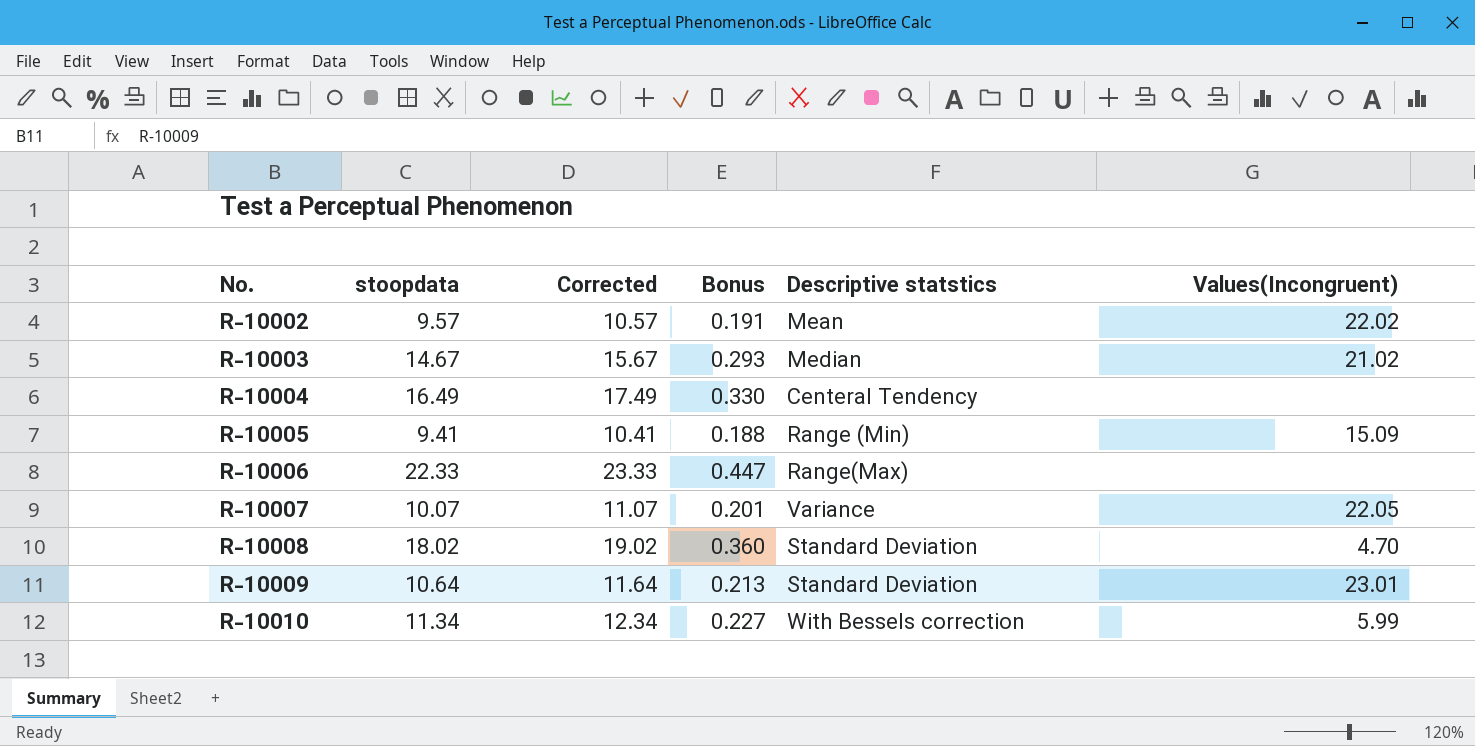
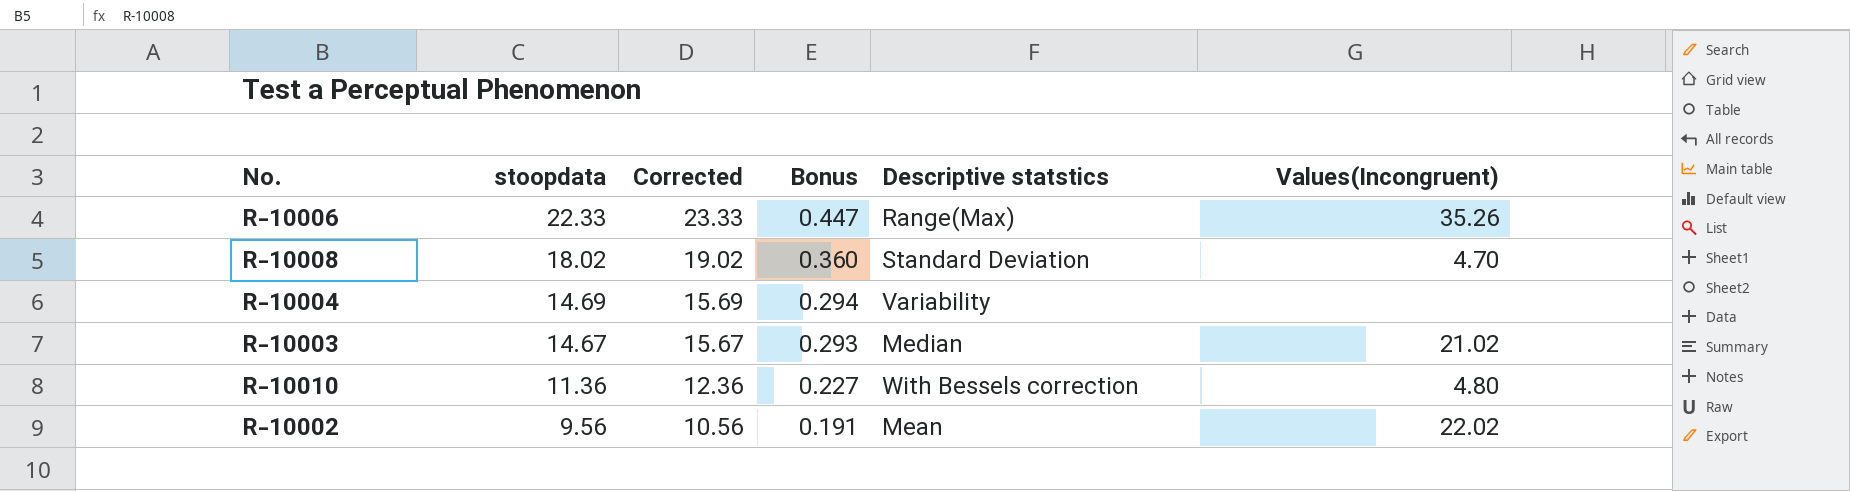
row order: No. ascending -> stoopdata descending
row R-10005: 9.41 | 10.41 | 0.188 | Range (Min) | 15.09 -> none
row R-10007: 10.07 | 11.07 | 0.201 | Variance | 22.05 -> none
row R-10009: 10.64 | 11.64 | 0.213 | Standard Deviation | 23.01 -> none
R-10006 | Values(Incongruent): none -> 35.26
R-10004 | stoopdata: 16.49 -> 14.69
R-10004 | Corrected: 17.49 -> 15.69
R-10004 | Bonus: 0.330 -> 0.294
R-10004 | Descriptive statstics: Centeral Tendency -> Variability
R-10010 | stoopdata: 11.34 -> 11.36
R-10010 | Corrected: 12.34 -> 12.36
R-10010 | Values(Incongruent): 5.99 -> 4.80
R-10002 | stoopdata: 9.57 -> 9.56
R-10002 | Corrected: 10.57 -> 10.56

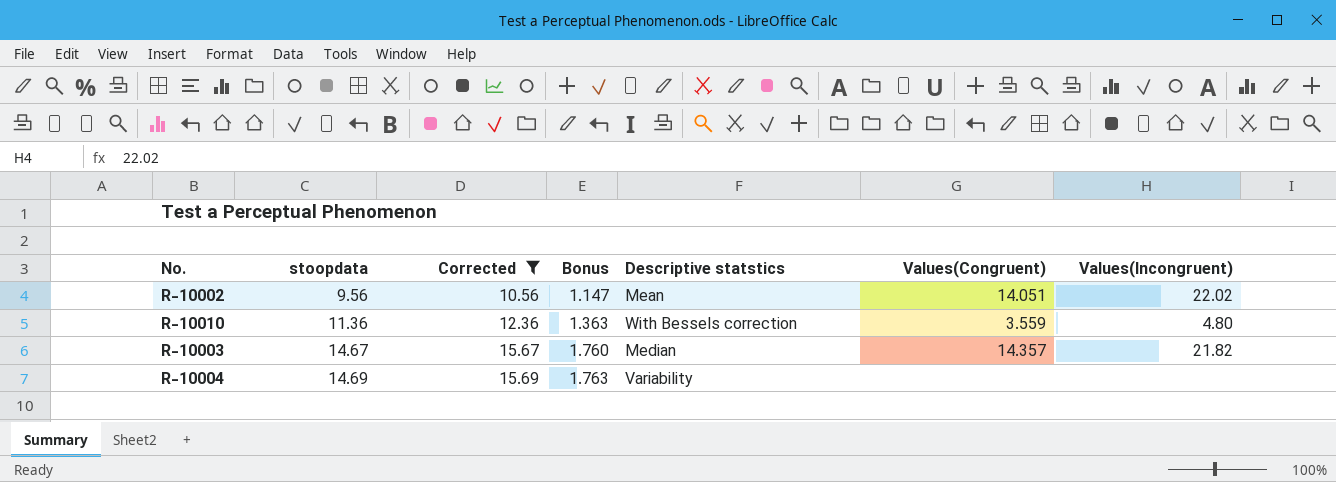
filter: none -> Corrected <= 15.69
row order: stoopdata descending -> stoopdata ascending
column Bonus | formula: [stoopdata] * 0.02 -> [stoopdata] * 0.12
column Values(Congruent) | position: none -> 6
R-10003 | Values(Incongruent): 21.02 -> 21.82

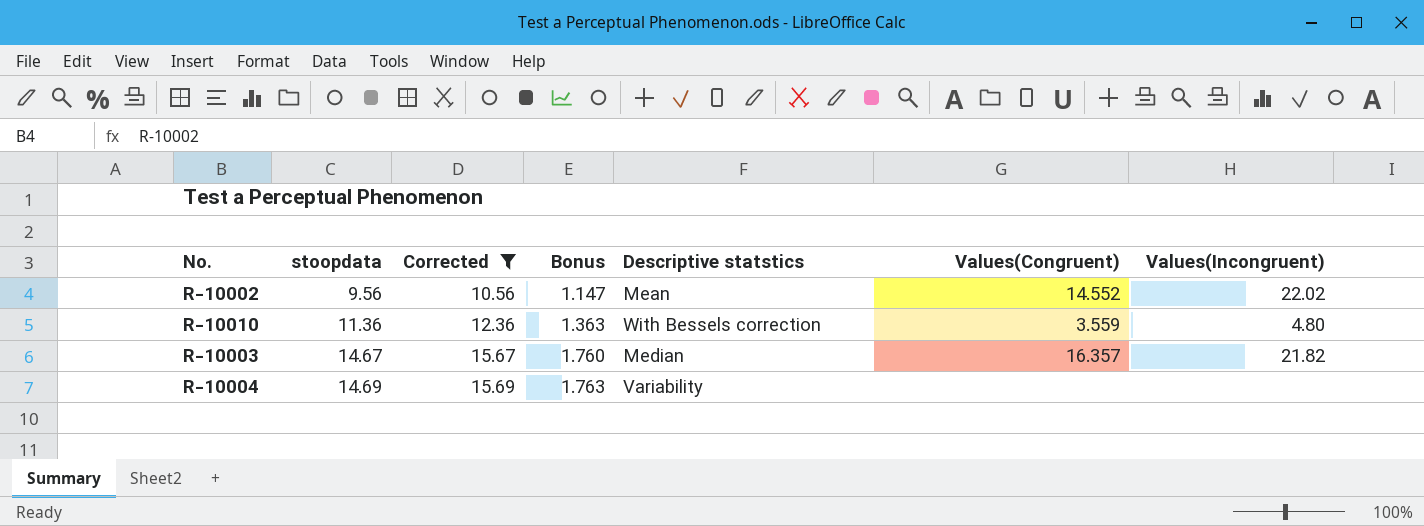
R-10002 | Values(Congruent): 14.051 -> 14.552
R-10003 | Values(Congruent): 14.357 -> 16.357

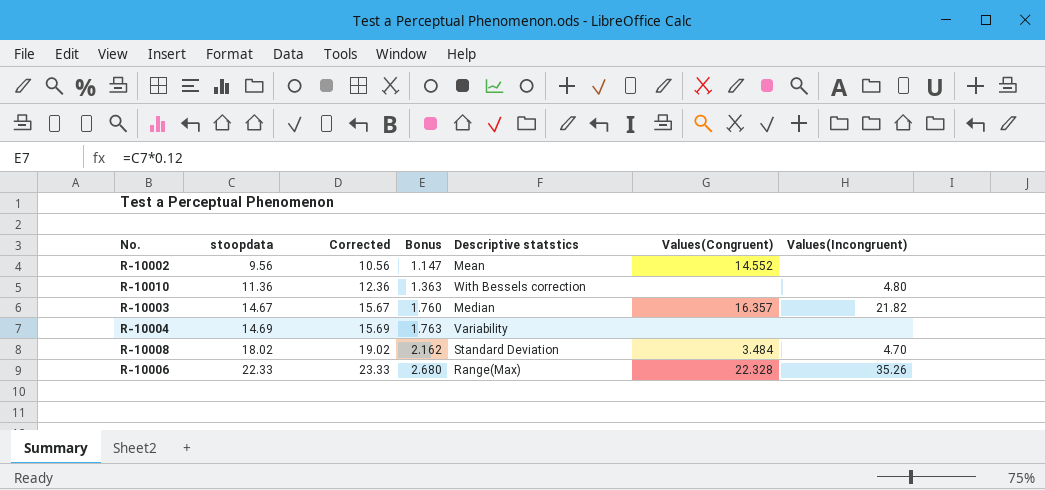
filter: Corrected <= 15.69 -> none
R-10002 | Values(Incongruent): 22.02 -> none
R-10010 | Values(Congruent): 3.559 -> none

